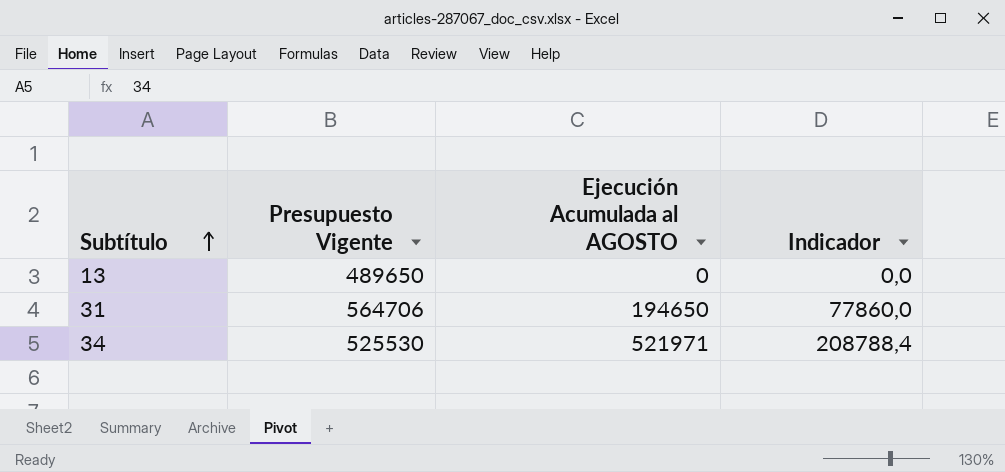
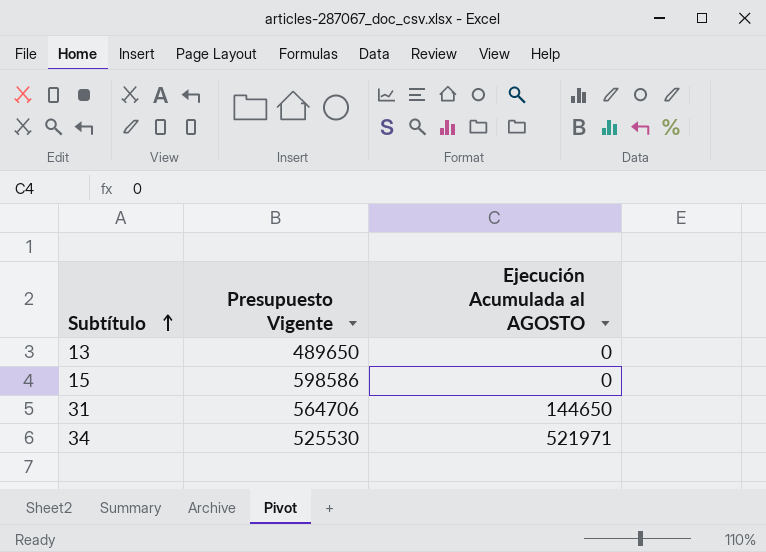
column Indicador | formula: [Ejecución Acumulada al AGOSTO] * 0,4 -> none
row 15: none -> 598586 | 0
31 | Ejecución Acumulada al AGOSTO: 194650 -> 144650

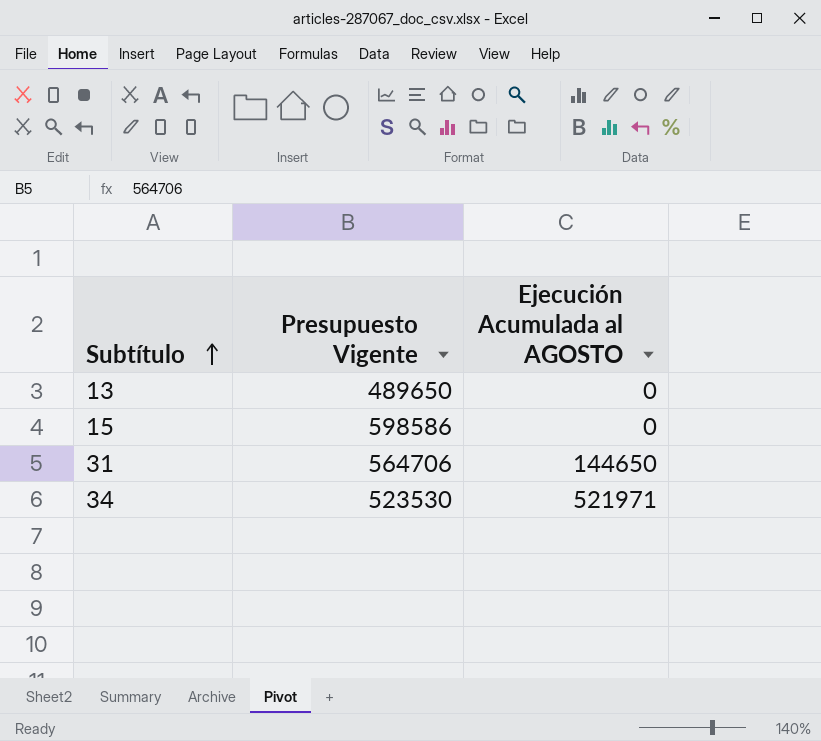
34 | Presupuesto Vigente: 525530 -> 523530

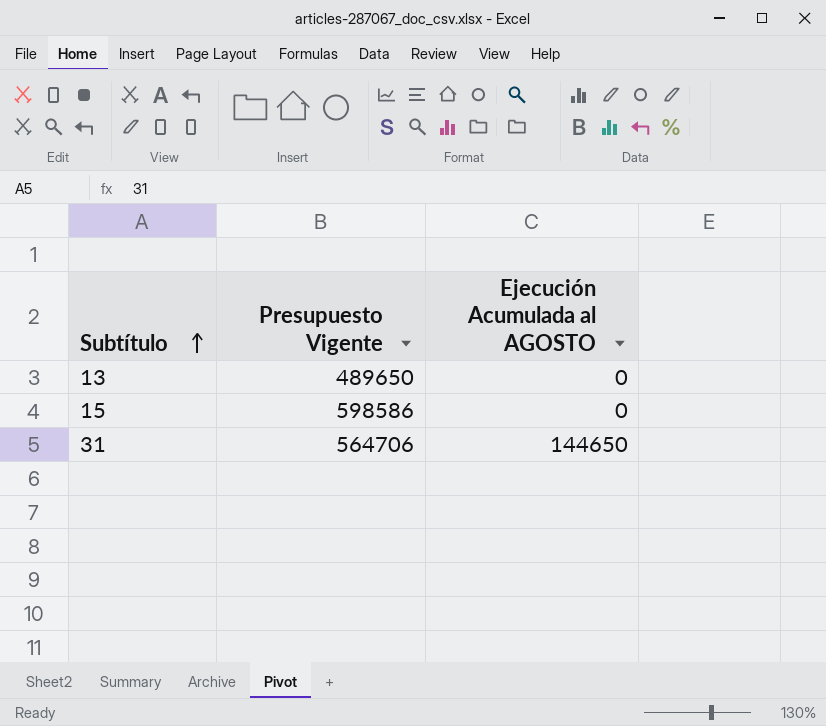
row 34: 523530 | 521971 -> none

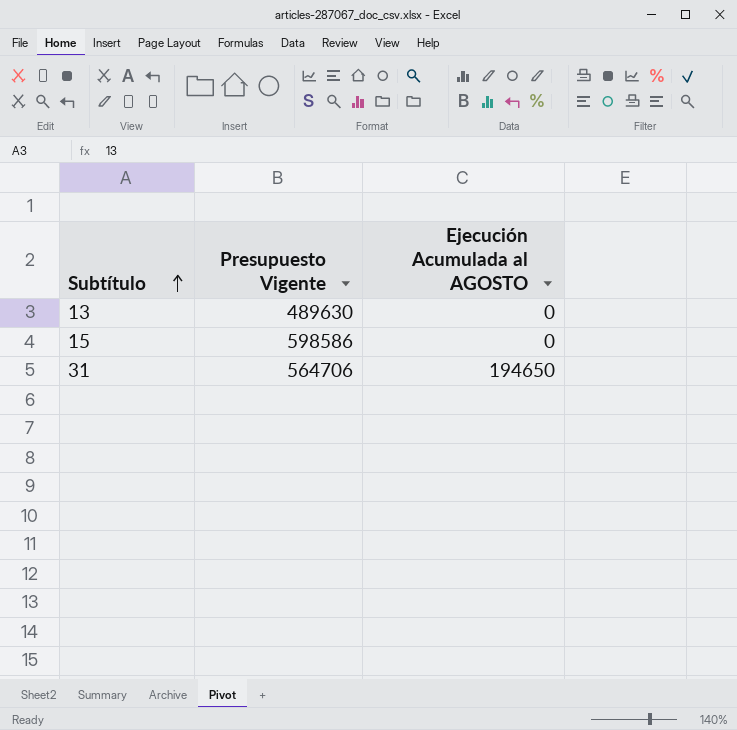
13 | Presupuesto Vigente: 489650 -> 489630
31 | Ejecución Acumulada al AGOSTO: 144650 -> 194650

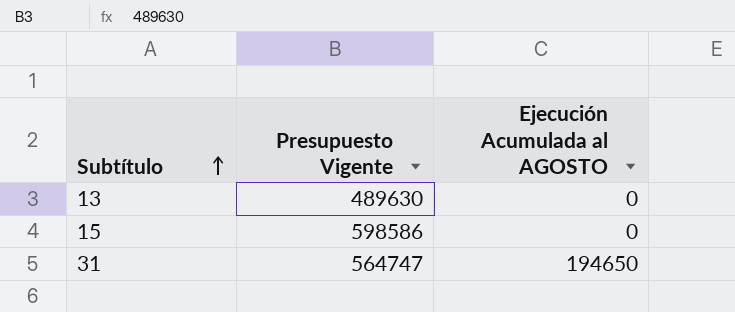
31 | Presupuesto Vigente: 564706 -> 564747

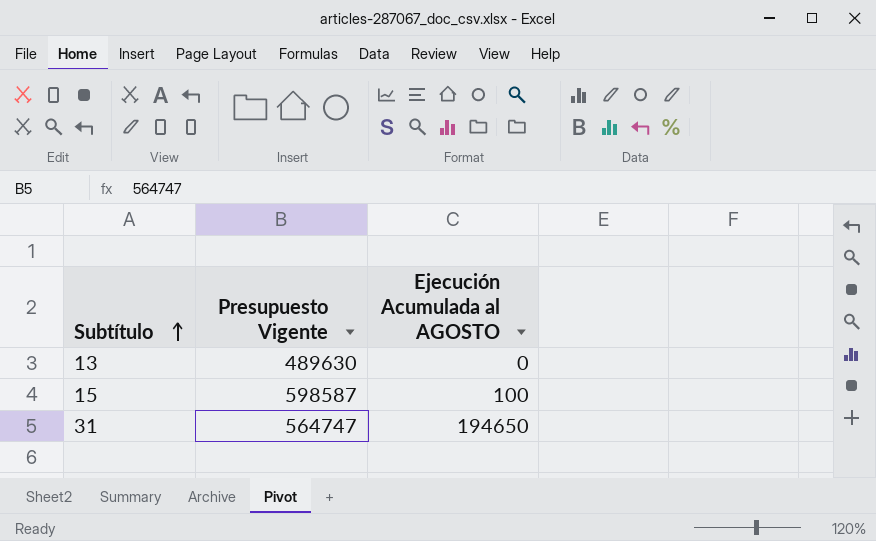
15 | Presupuesto Vigente: 598586 -> 598587
15 | Ejecución Acumulada al AGOSTO: 0 -> 100

